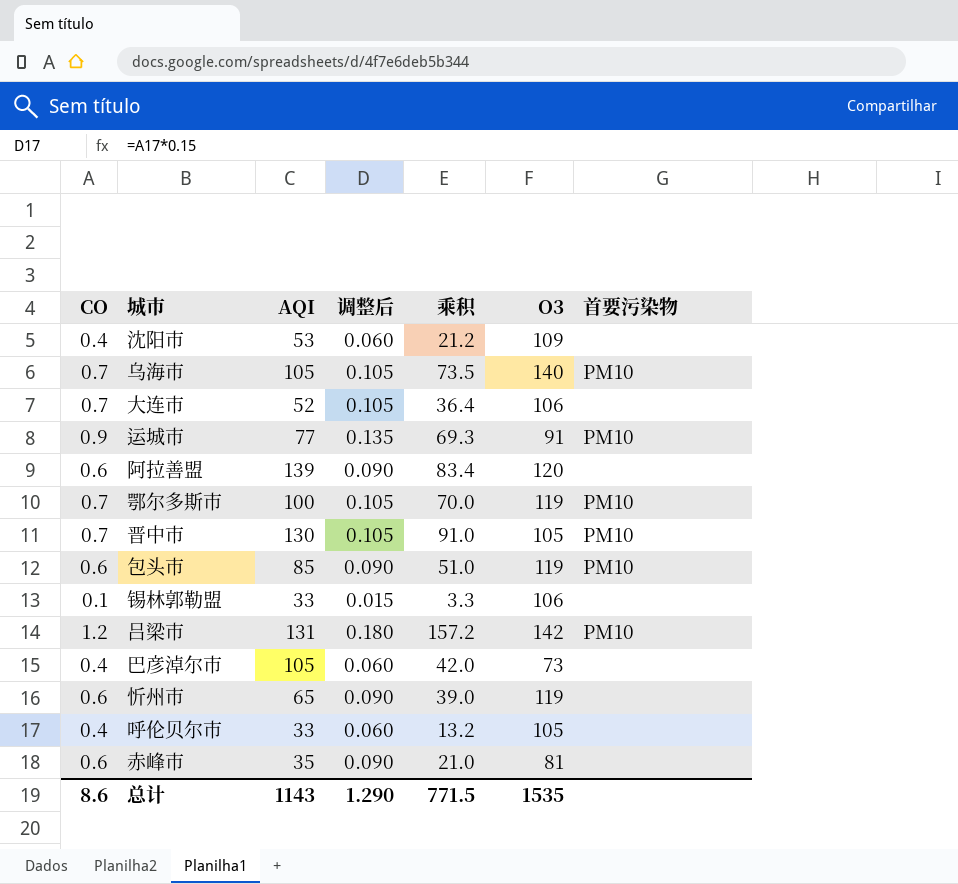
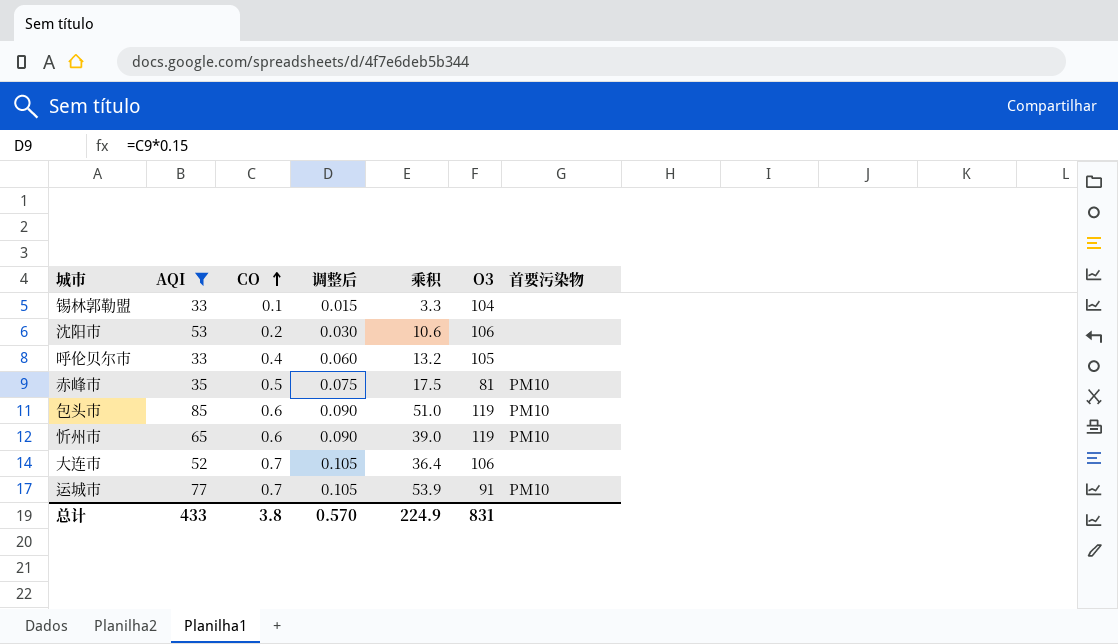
filter: none -> AQI <= 85
row order: none -> CO ascending
column CO | position: 1 -> 3
锡林郭勒盟 | O3: 106 -> 104
沈阳市 | CO: 0.4 -> 0.2
沈阳市 | 调整后: 0.060 -> 0.030
沈阳市 | 乘积: 21.2 -> 10.6
沈阳市 | O3: 109 -> 106
赤峰市 | CO: 0.6 -> 0.5
赤峰市 | 调整后: 0.090 -> 0.075
赤峰市 | 乘积: 21.0 -> 17.5
赤峰市 | 首要污染物: none -> PM10
忻州市 | 首要污染物: none -> PM10
运城市 | CO: 0.9 -> 0.7
运城市 | 调整后: 0.135 -> 0.105
运城市 | 乘积: 69.3 -> 53.9
总计 | AQI: 1143 -> 433
总计 | CO: 8.6 -> 3.8
总计 | 调整后: 1.290 -> 0.570
总计 | 乘积: 771.5 -> 224.9
总计 | O3: 1535 -> 831

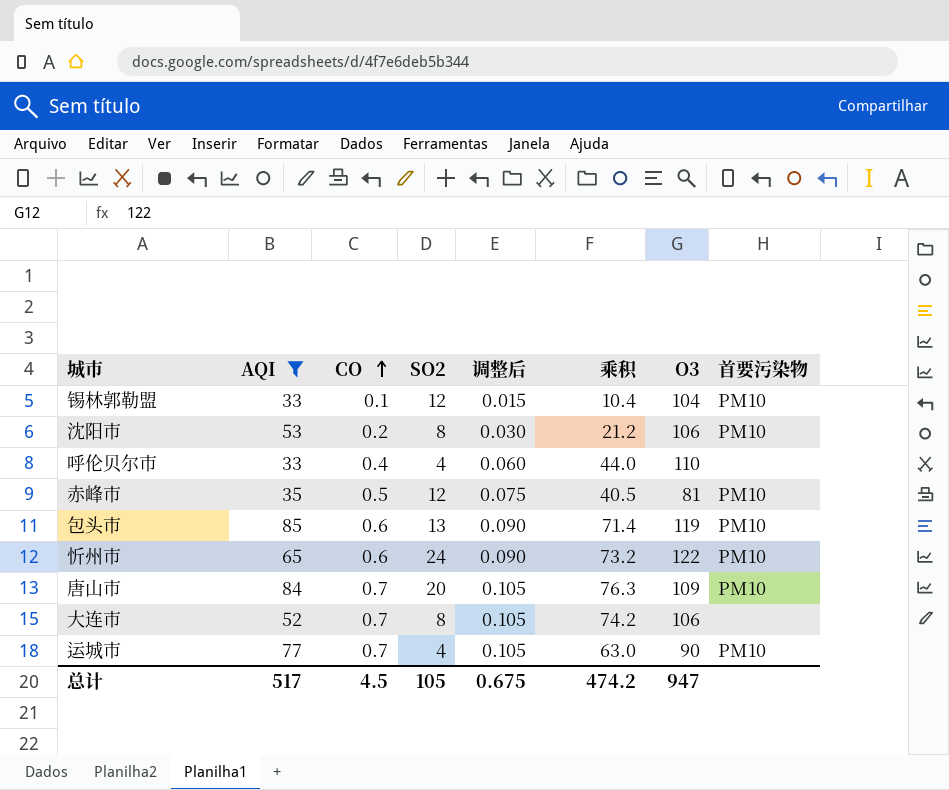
column SO2 | position: none -> 4
column 乘积 | formula: [AQI] * [CO] -> [CO] * [O3]
锡林郭勒盟 | 首要污染物: none -> PM10
沈阳市 | 首要污染物: none -> PM10
呼伦贝尔市 | O3: 105 -> 110
忻州市 | O3: 119 -> 122
row 唐山市: none -> 84 | 0.7 | 20 | 0.105 | 76.3 | 109 | PM10
运城市 | O3: 91 -> 90
总计 | AQI: 433 -> 517
总计 | CO: 3.8 -> 4.5
总计 | 调整后: 0.570 -> 0.675
总计 | 乘积: 224.9 -> 474.2
总计 | O3: 831 -> 947

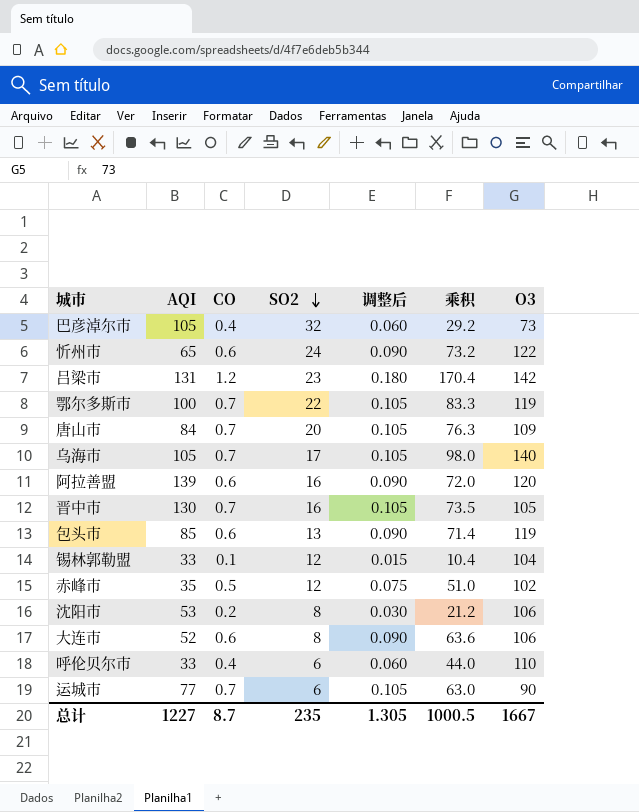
filter: AQI <= 85 -> none
row order: CO ascending -> SO2 descending
column 首要污染物 | position: 8 -> none
赤峰市 | 乘积: 40.5 -> 51.0
赤峰市 | O3: 81 -> 102
大连市 | CO: 0.7 -> 0.6
大连市 | 调整后: 0.105 -> 0.090
大连市 | 乘积: 74.2 -> 63.6
呼伦贝尔市 | SO2: 4 -> 6
运城市 | SO2: 4 -> 6
总计 | AQI: 517 -> 1227
总计 | CO: 4.5 -> 8.7
总计 | SO2: 105 -> 235
总计 | 调整后: 0.675 -> 1.305
总计 | 乘积: 474.2 -> 1000.5
总计 | O3: 947 -> 1667

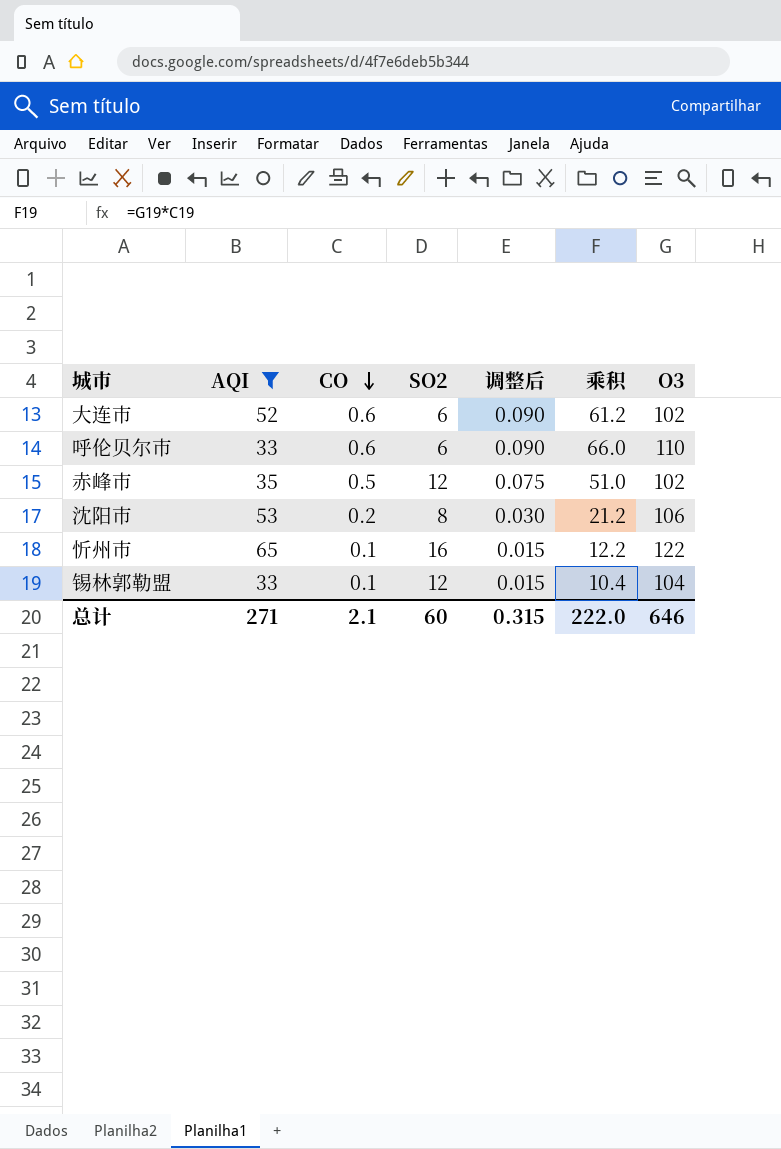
filter: none -> AQI <= 65
row order: SO2 descending -> CO descending
大连市 | SO2: 8 -> 6
大连市 | 乘积: 63.6 -> 61.2
大连市 | O3: 106 -> 102
呼伦贝尔市 | CO: 0.4 -> 0.6
呼伦贝尔市 | 调整后: 0.060 -> 0.090
呼伦贝尔市 | 乘积: 44.0 -> 66.0
忻州市 | CO: 0.6 -> 0.1
忻州市 | SO2: 24 -> 16
忻州市 | 调整后: 0.090 -> 0.015
忻州市 | 乘积: 73.2 -> 12.2
总计 | AQI: 1227 -> 271
总计 | CO: 8.7 -> 2.1
总计 | SO2: 235 -> 60
总计 | 调整后: 1.305 -> 0.315
总计 | 乘积: 1000.5 -> 222.0
总计 | O3: 1667 -> 646

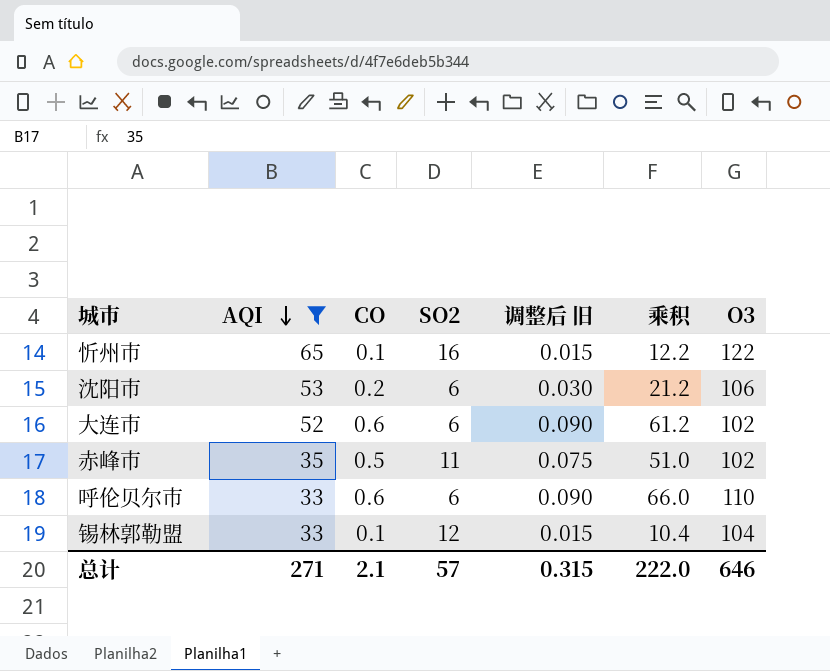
row order: CO descending -> AQI descending
column name: 调整后 -> 调整后 旧
沈阳市 | SO2: 8 -> 6
赤峰市 | SO2: 12 -> 11
总计 | SO2: 60 -> 57

